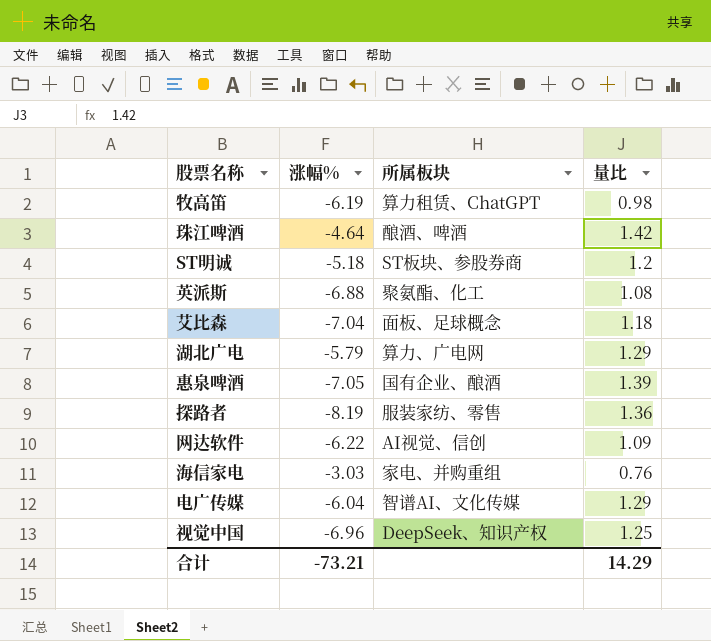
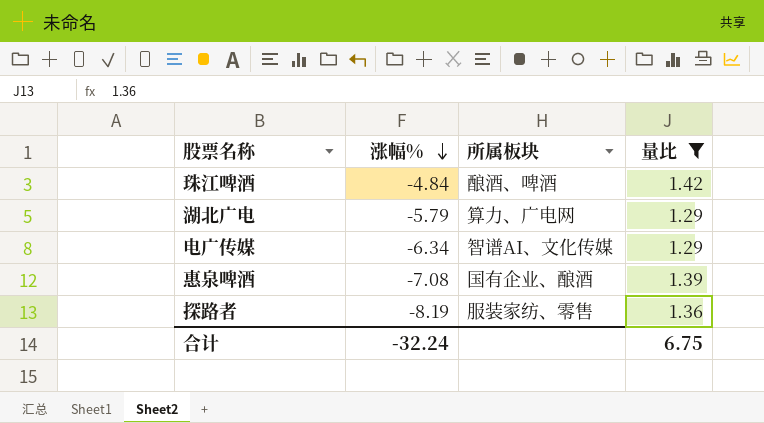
filter: none -> 量比 >= 1.29
row order: none -> 涨幅% descending
珠江啤酒 | 涨幅%: -4.64 -> -4.84
电广传媒 | 涨幅%: -6.04 -> -6.34
惠泉啤酒 | 涨幅%: -7.05 -> -7.08
合计 | 涨幅%: -73.21 -> -32.24
合计 | 量比: 14.29 -> 6.75

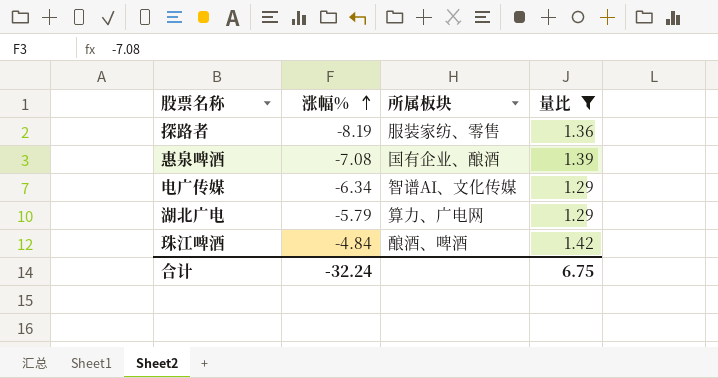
row order: 涨幅% descending -> 涨幅% ascending

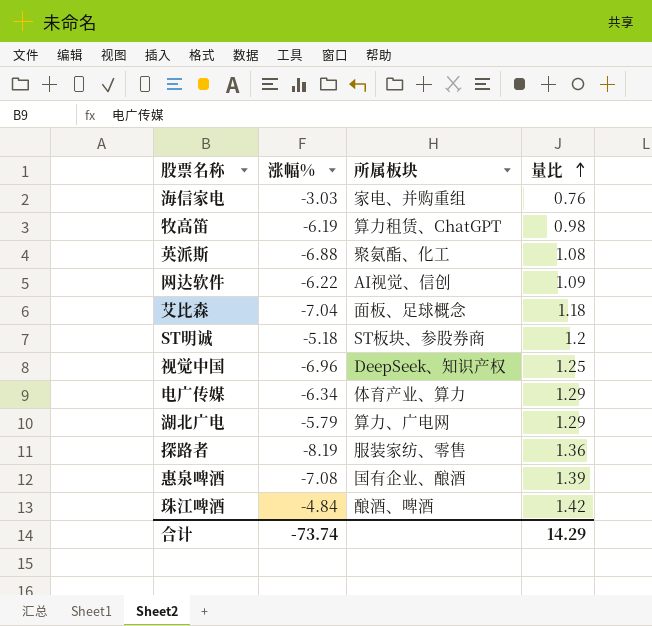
filter: 量比 >= 1.29 -> none
row order: 涨幅% ascending -> 量比 ascending
电广传媒 | 所属板块: 智谱AI、文化传媒 -> 体育产业、算力
合计 | 涨幅%: -32.24 -> -73.74
合计 | 量比: 6.75 -> 14.29

